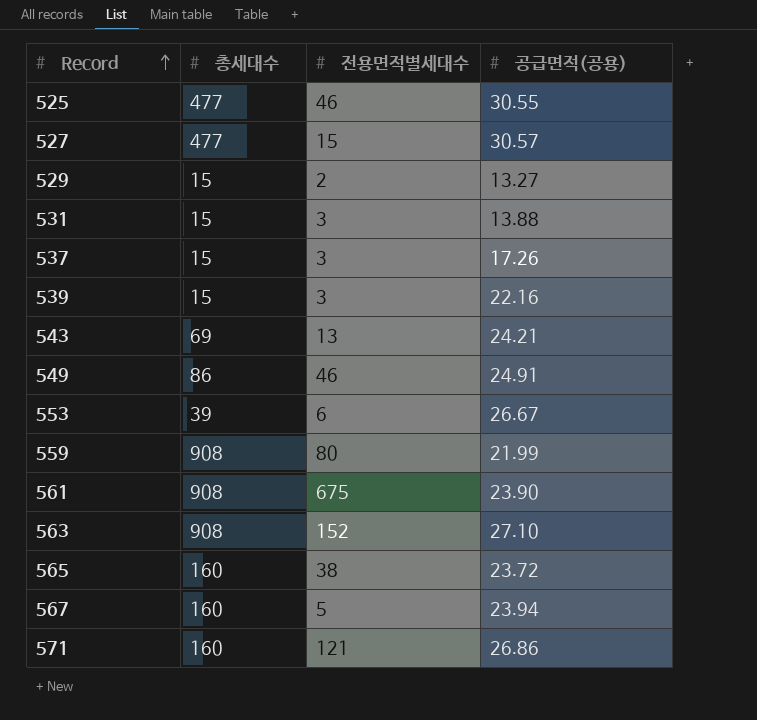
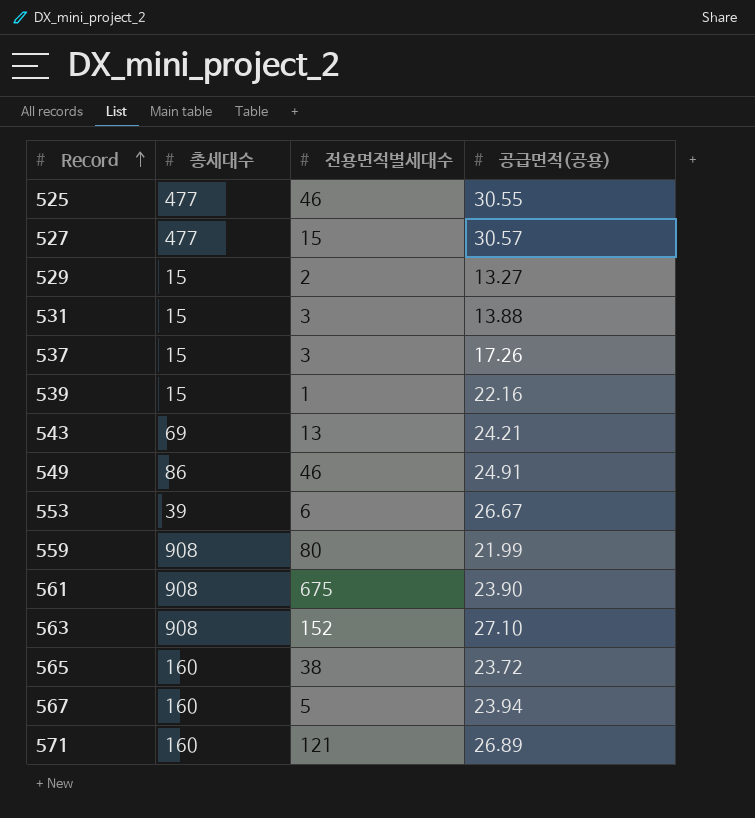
539 | 전용면적별세대수: 3 -> 1
571 | 공급면적(공용): 26.86 -> 26.89

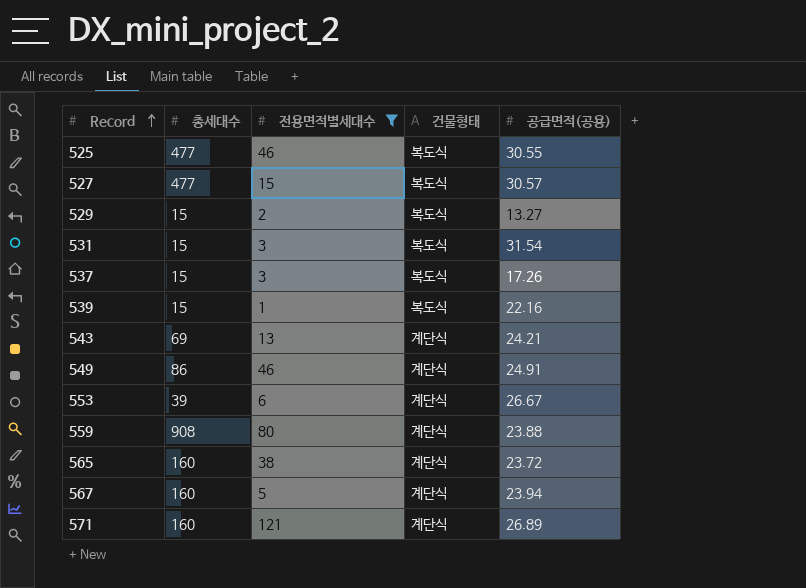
filter: none -> 전용면적별세대수 <= 121
column 건물형태 | position: none -> 4
531 | 공급면적(공용): 13.88 -> 31.54
559 | 공급면적(공용): 21.99 -> 23.88

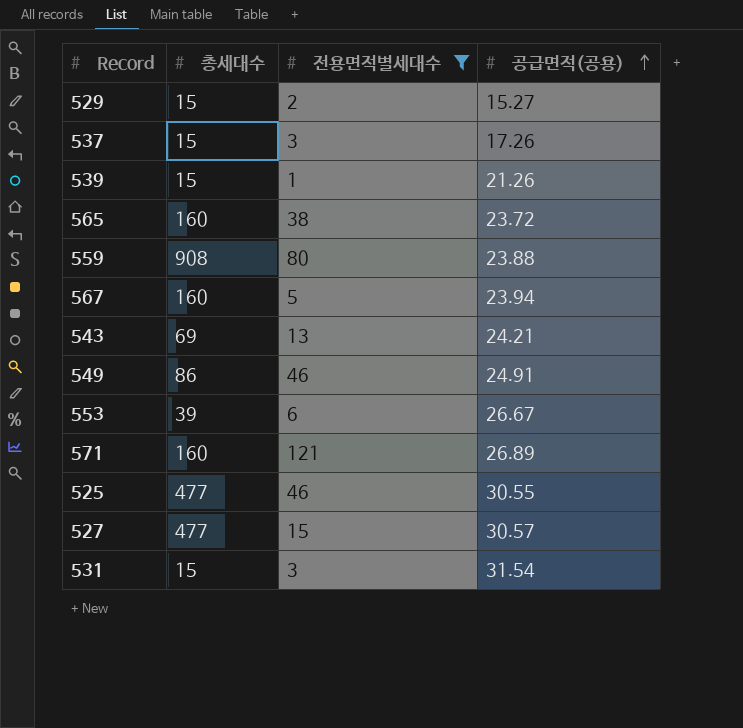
row order: Record ascending -> 공급면적(공용) ascending
column 건물형태 | position: 4 -> none
529 | 공급면적(공용): 13.27 -> 15.27
539 | 공급면적(공용): 22.16 -> 21.26

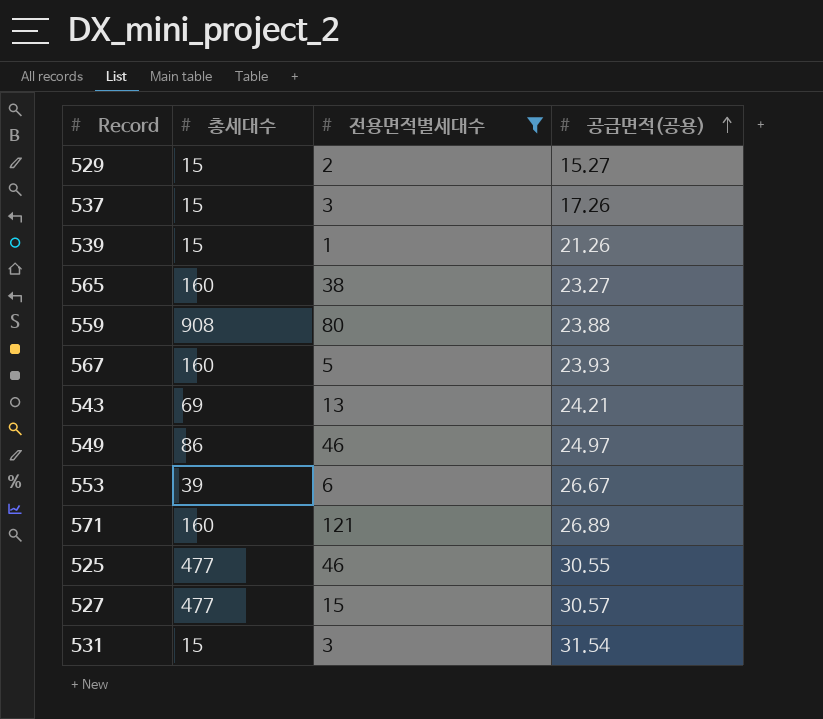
565 | 공급면적(공용): 23.72 -> 23.27
567 | 공급면적(공용): 23.94 -> 23.93
549 | 공급면적(공용): 24.91 -> 24.97

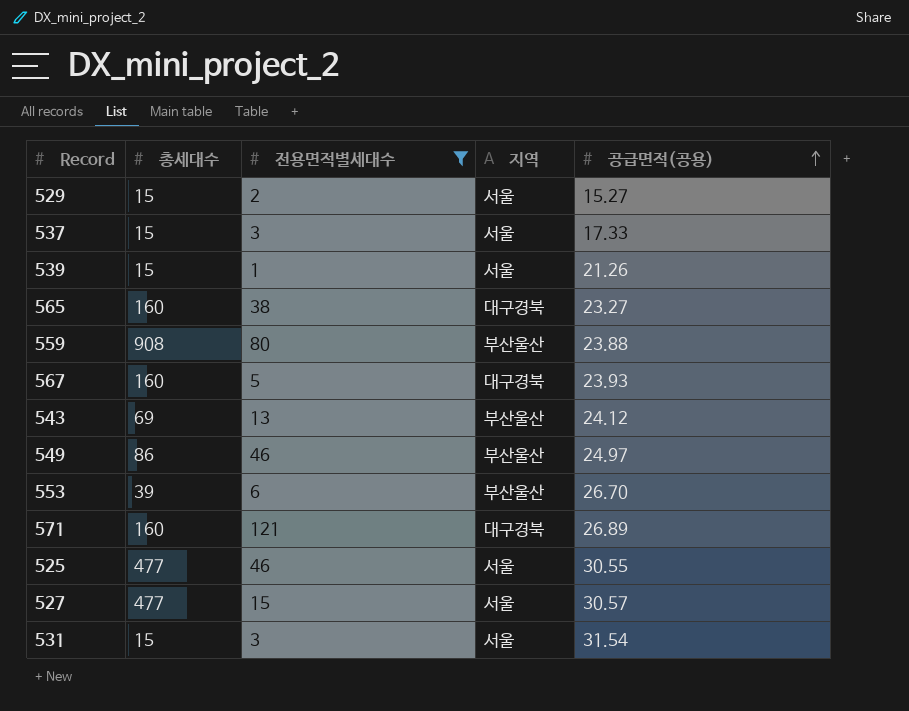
column 지역 | position: none -> 4
537 | 공급면적(공용): 17.26 -> 17.33
543 | 공급면적(공용): 24.21 -> 24.12
553 | 공급면적(공용): 26.67 -> 26.70

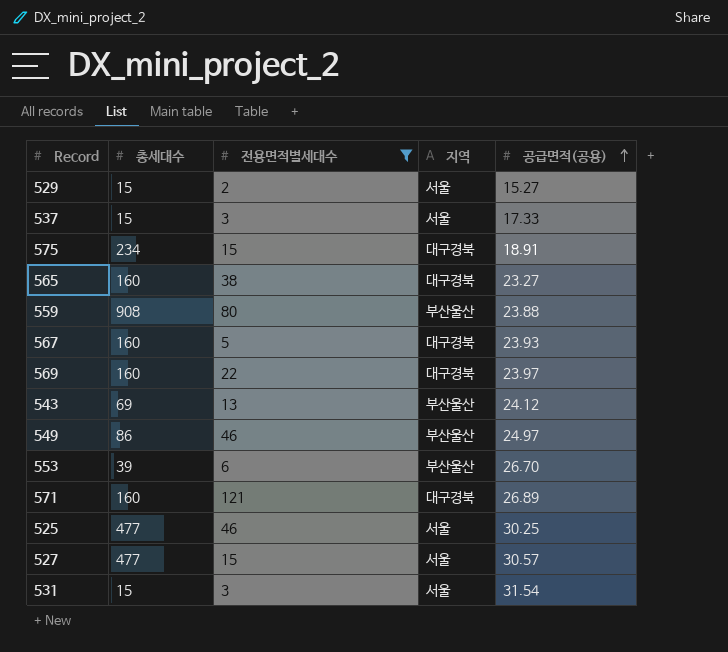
row 539: 15 | 1 | 서울 | 21.26 -> none
row 575: none -> 234 | 15 | 대구경북 | 18.91
row 569: none -> 160 | 22 | 대구경북 | 23.97
525 | 공급면적(공용): 30.55 -> 30.25

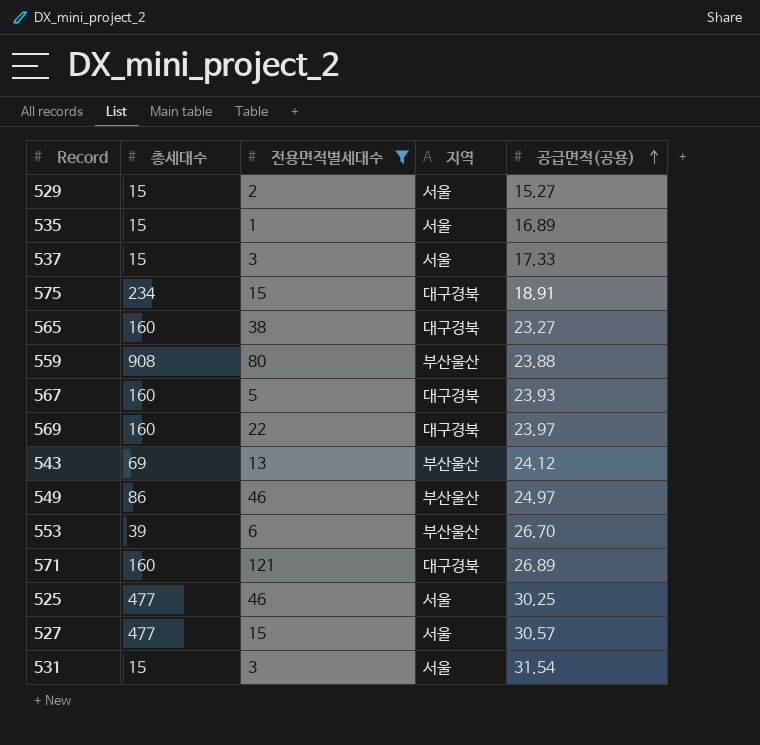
row 535: none -> 15 | 1 | 서울 | 16.89

